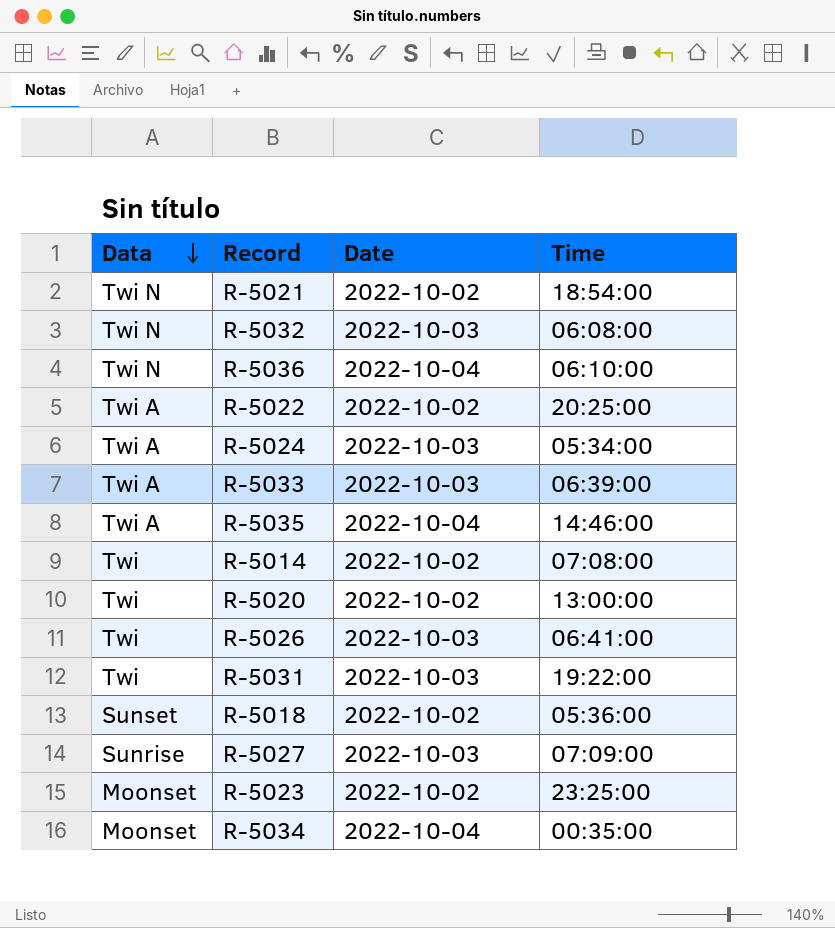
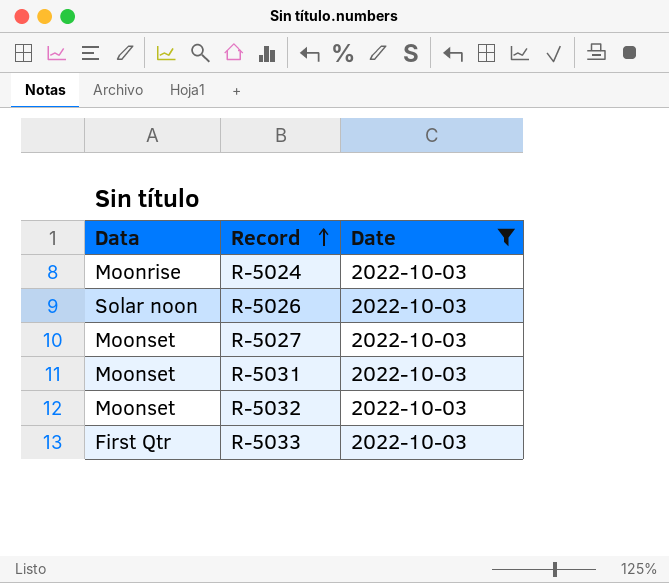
filter: none -> Date = 2022-10-03
row order: Data descending -> Record ascending
column Time | position: 4 -> none
R-5024 | Data: Twi A -> Moonrise
R-5026 | Data: Twi -> Solar noon
R-5027 | Data: Sunrise -> Moonset
R-5031 | Data: Twi -> Moonset
R-5032 | Data: Twi N -> Moonset
R-5033 | Data: Twi A -> First Qtr

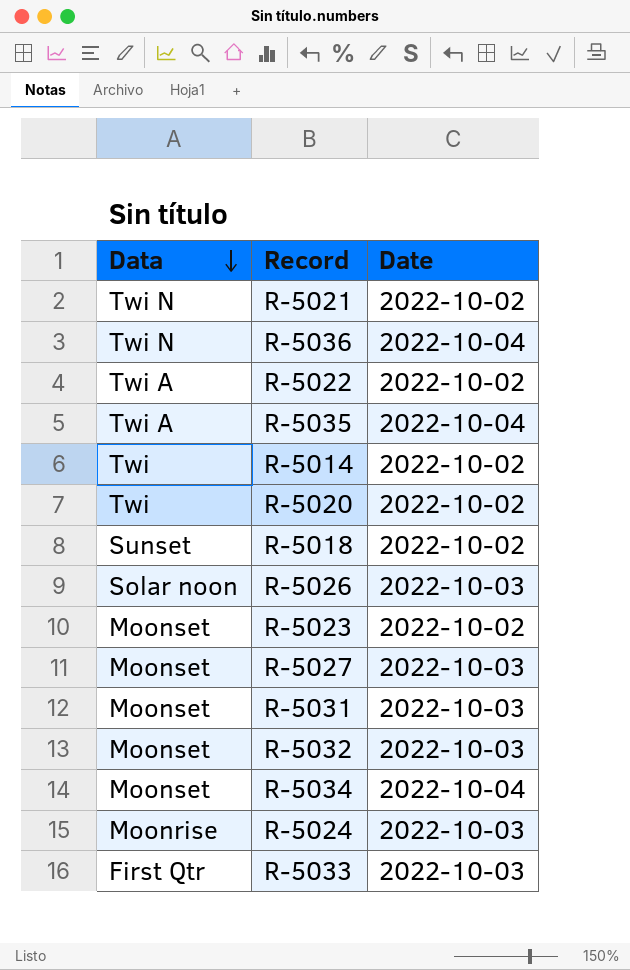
filter: Date = 2022-10-03 -> none
row order: Record ascending -> Data descending

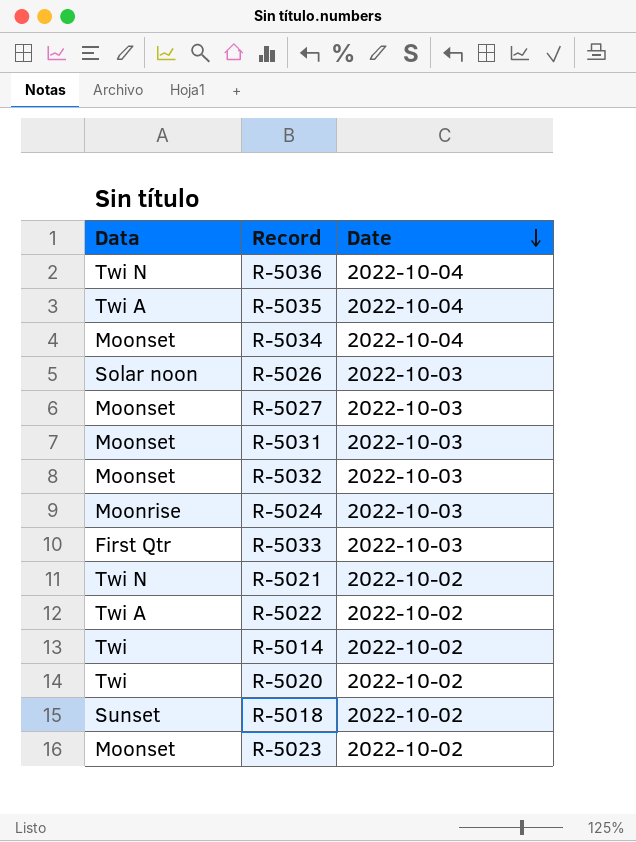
row order: Data descending -> Date descending

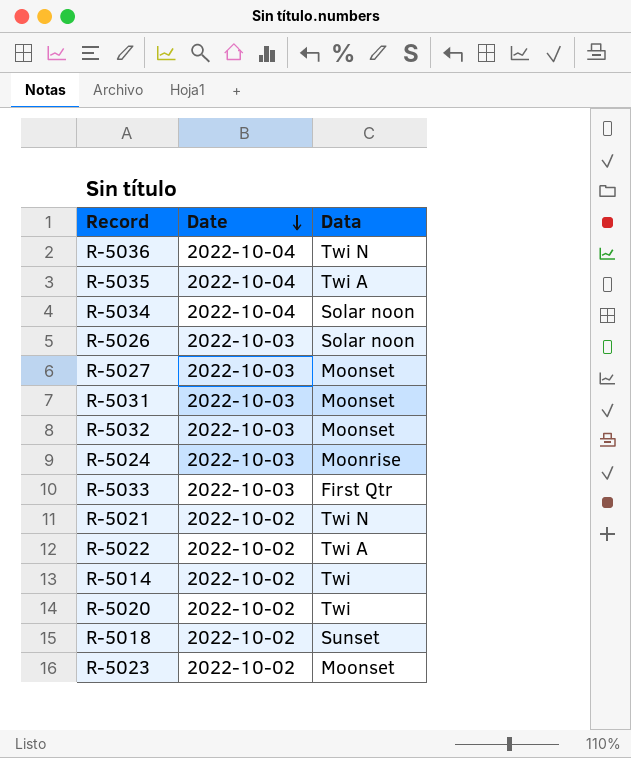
column Data | position: 1 -> 3
R-5034 | Data: Moonset -> Solar noon

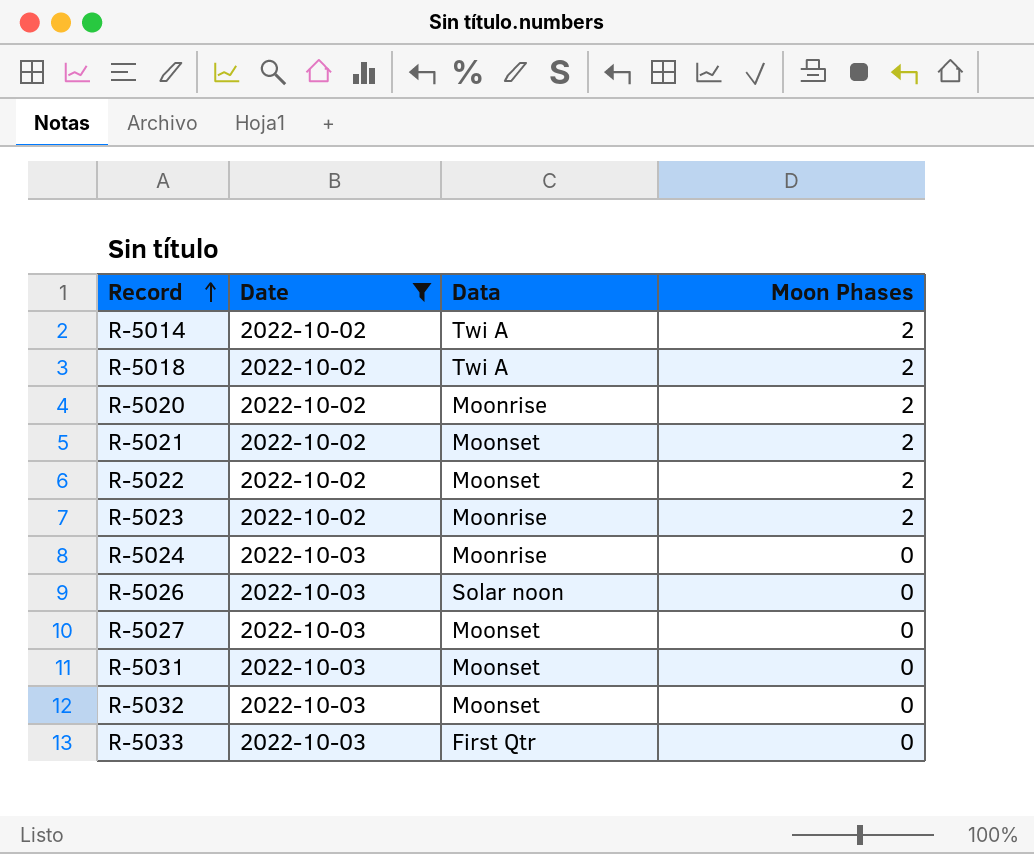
filter: none -> Date != 2022-10-04
row order: Date descending -> Record ascending
column Moon Phases | position: none -> 4
R-5014 | Data: Twi -> Twi A
R-5018 | Data: Sunset -> Twi A
R-5020 | Data: Twi -> Moonrise
R-5021 | Data: Twi N -> Moonset
R-5022 | Data: Twi A -> Moonset
R-5023 | Data: Moonset -> Moonrise

